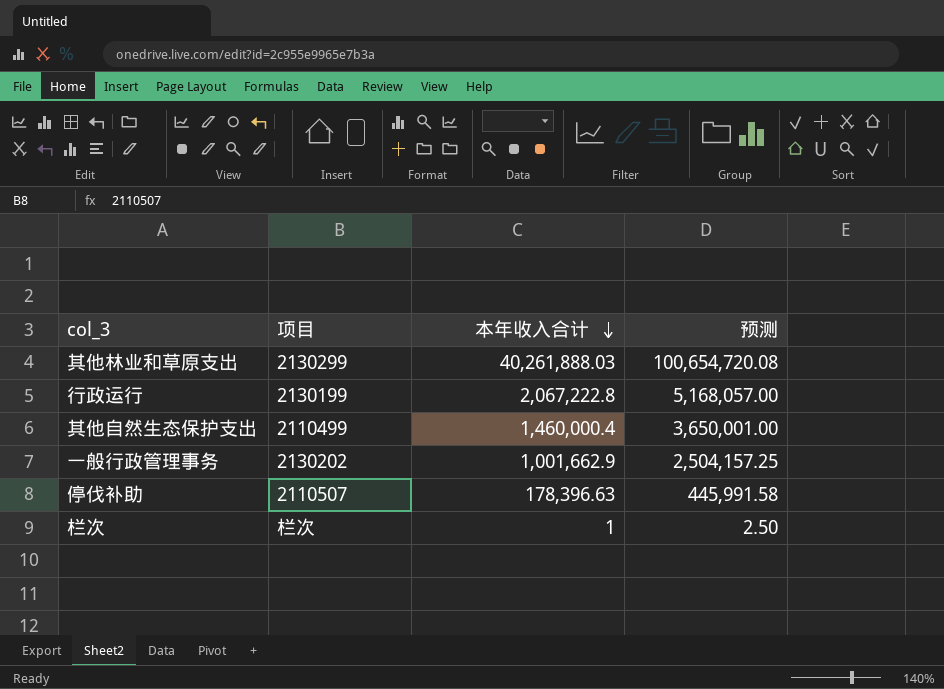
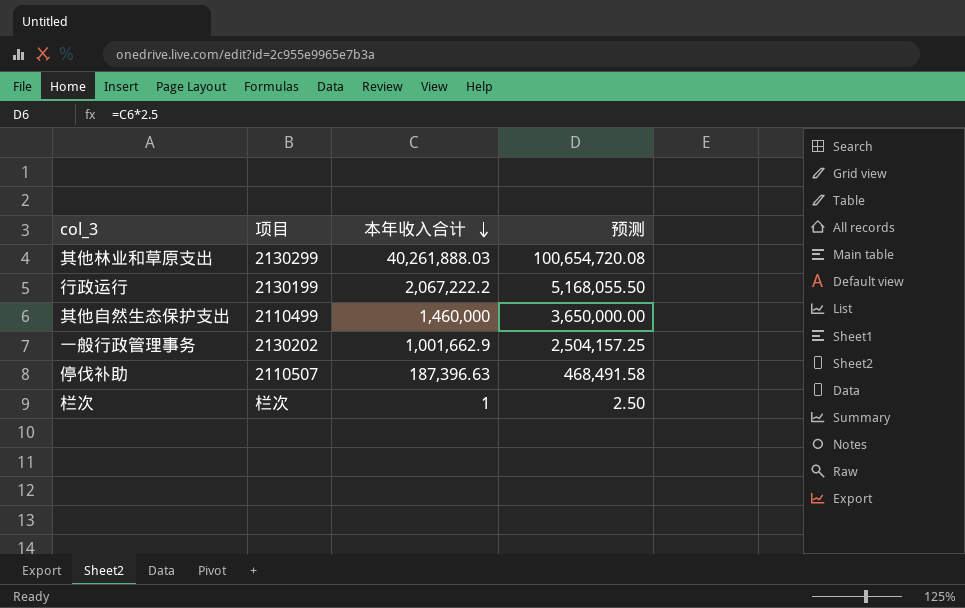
行政运行 | 本年收入合计: 2,067,222.8 -> 2,067,222.2
行政运行 | 预测: 5,168,057.00 -> 5,168,055.50
其他自然生态保护支出 | 本年收入合计: 1,460,000.4 -> 1,460,000
其他自然生态保护支出 | 预测: 3,650,001.00 -> 3,650,000.00
停伐补助 | 本年收入合计: 178,396.63 -> 187,396.63
停伐补助 | 预测: 445,991.58 -> 468,491.58

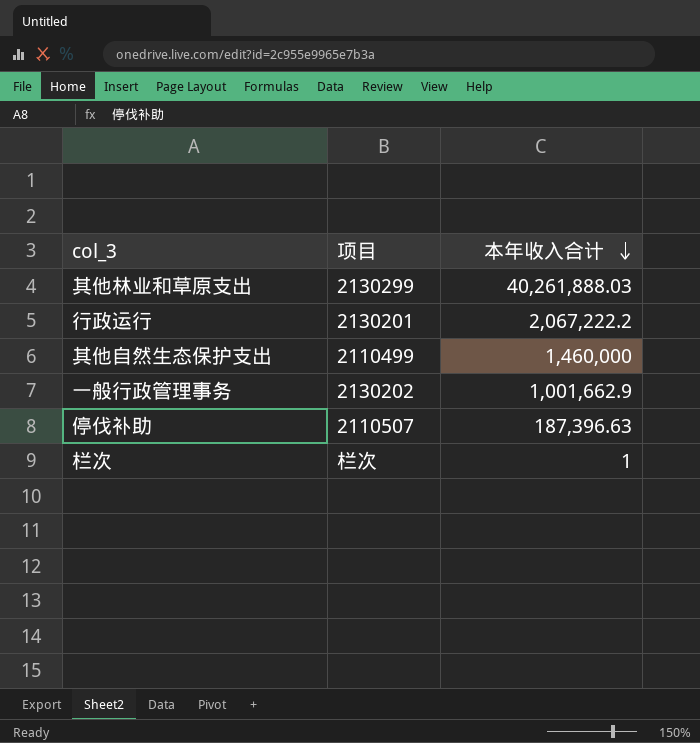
column 预测 | formula: [本年收入合计] * 2.5 -> none
行政运行 | 项目: 2130199 -> 2130201

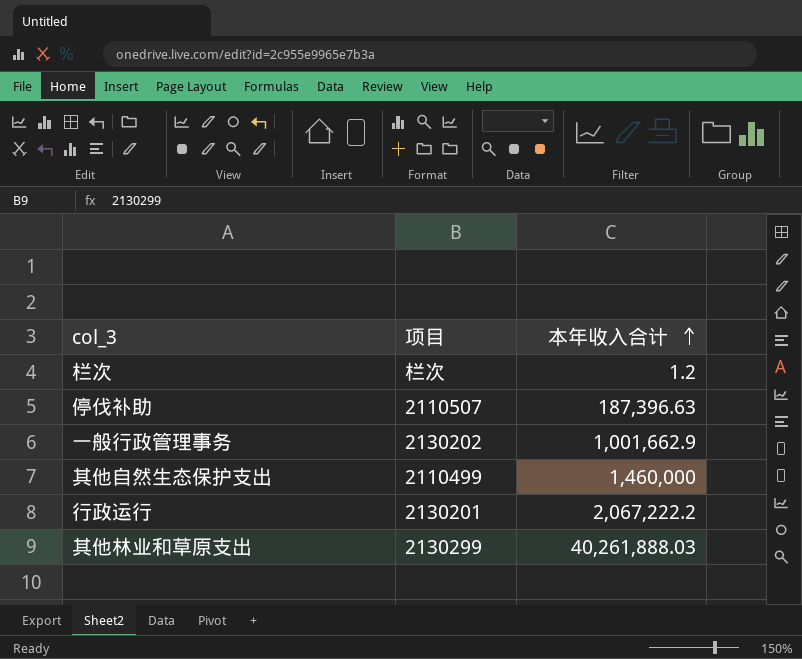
row order: 本年收入合计 descending -> 本年收入合计 ascending
栏次 | 本年收入合计: 1 -> 1.2

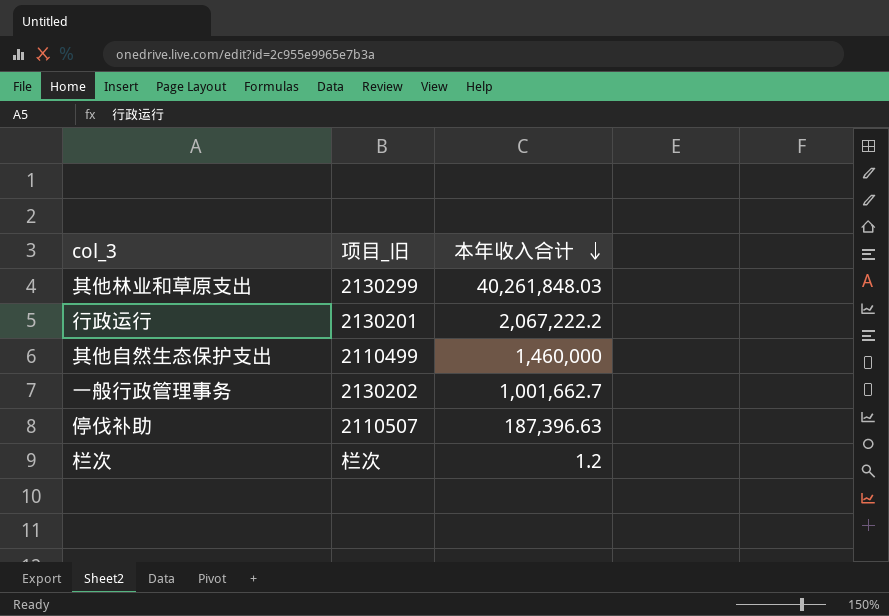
row order: 本年收入合计 ascending -> 本年收入合计 descending
column name: 项目 -> 项目_旧
其他林业和草原支出 | 本年收入合计: 40,261,888.03 -> 40,261,848.03
一般行政管理事务 | 本年收入合计: 1,001,662.9 -> 1,001,662.7

